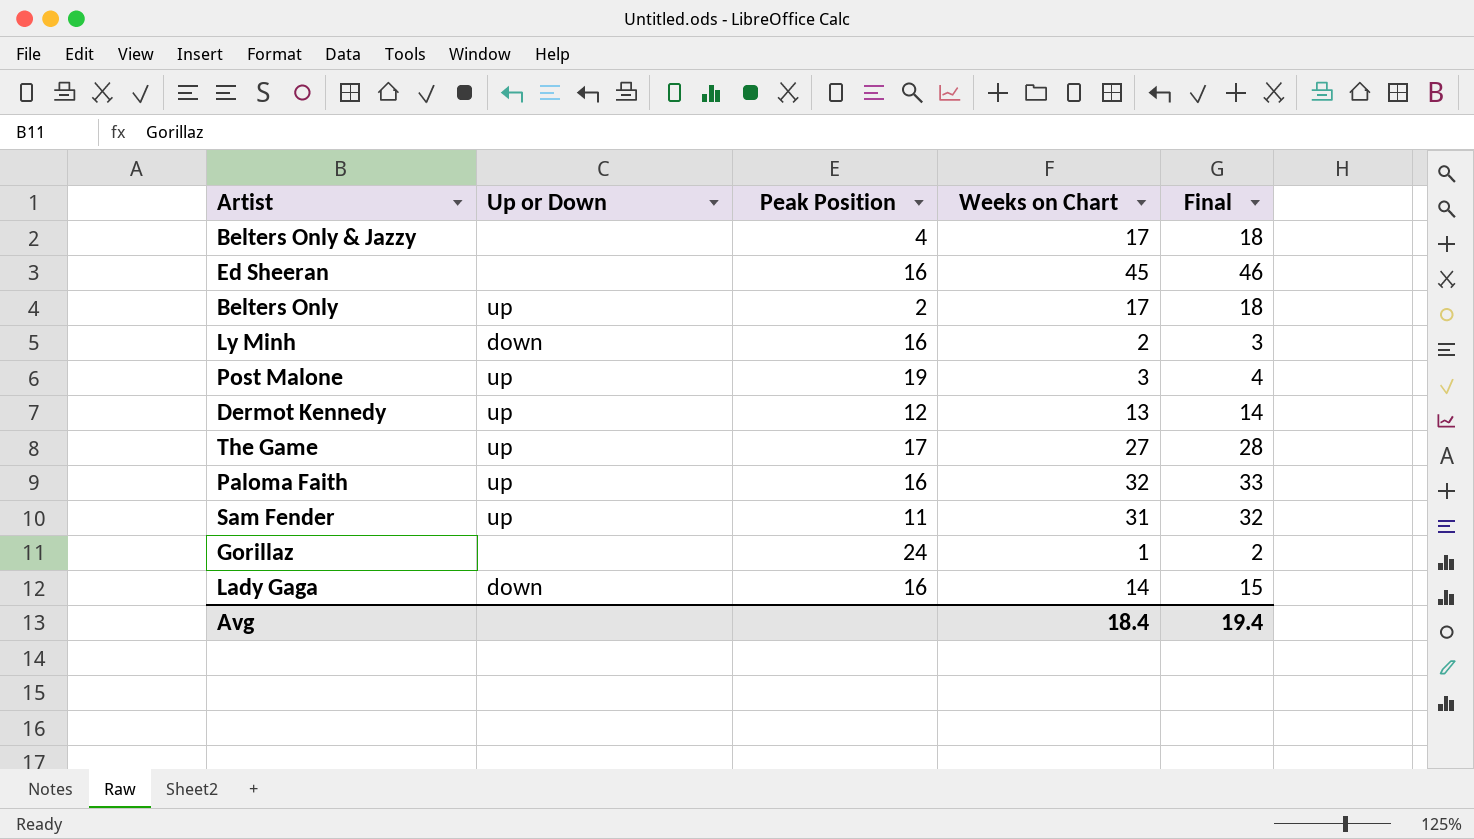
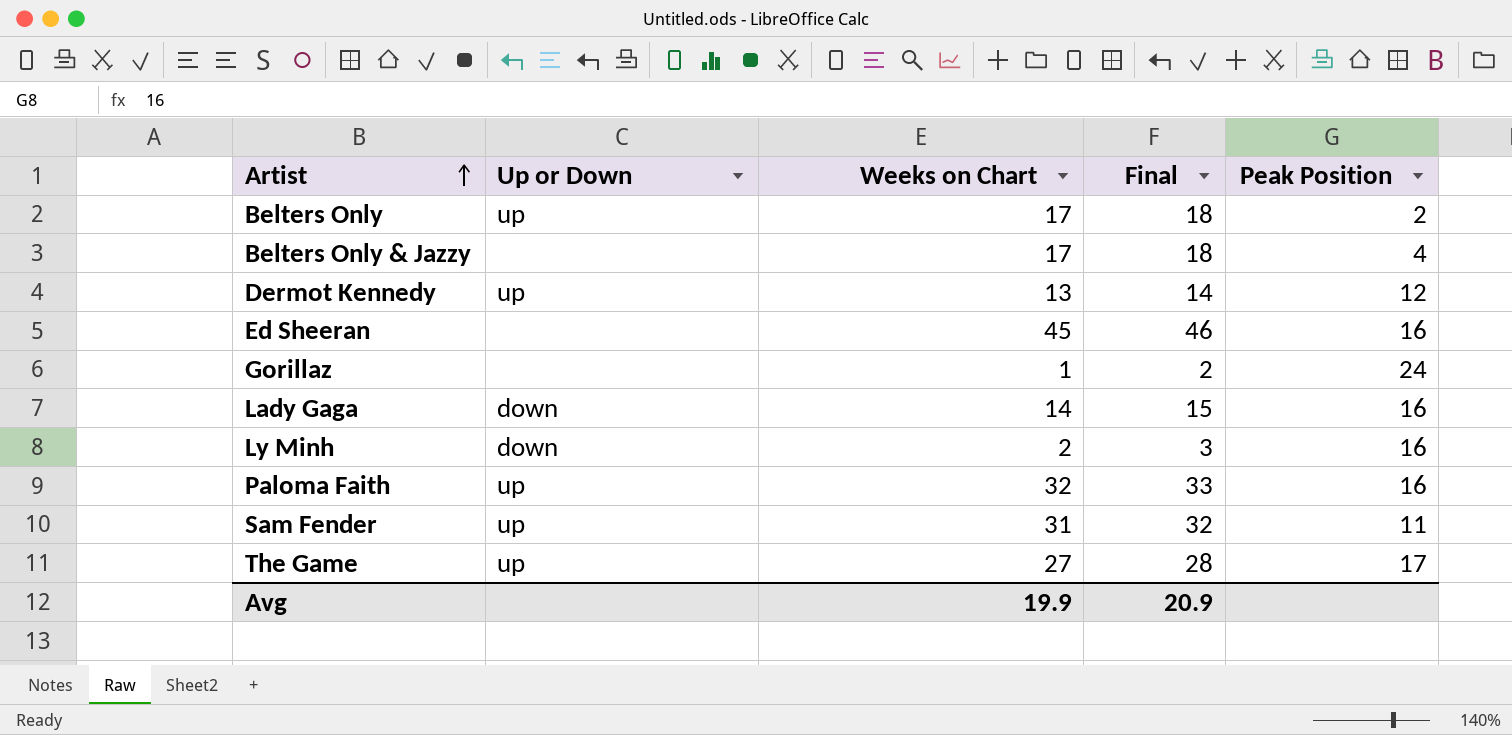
row order: none -> Artist ascending
column Peak Position | position: 3 -> 5
row Post Malone: up | 19 | 3 | 4 -> none
Avg | Weeks on Chart: 18.4 -> 19.9
Avg | Final: 19.4 -> 20.9

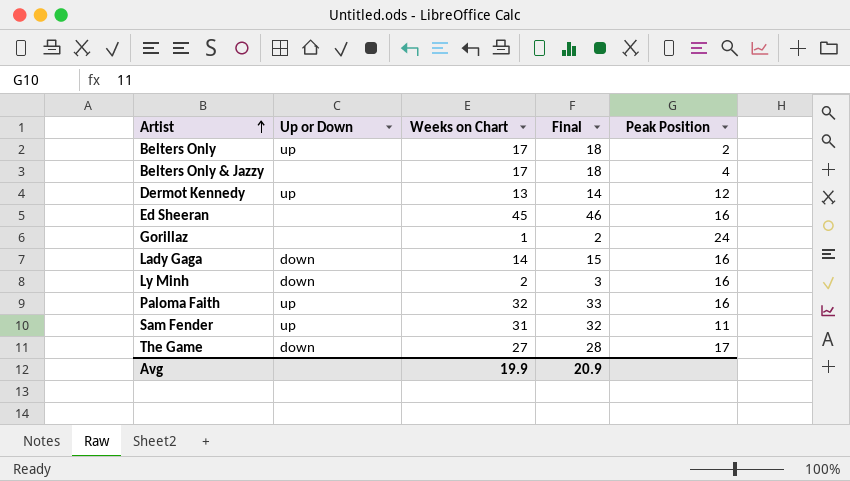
The Game | Up or Down: up -> down

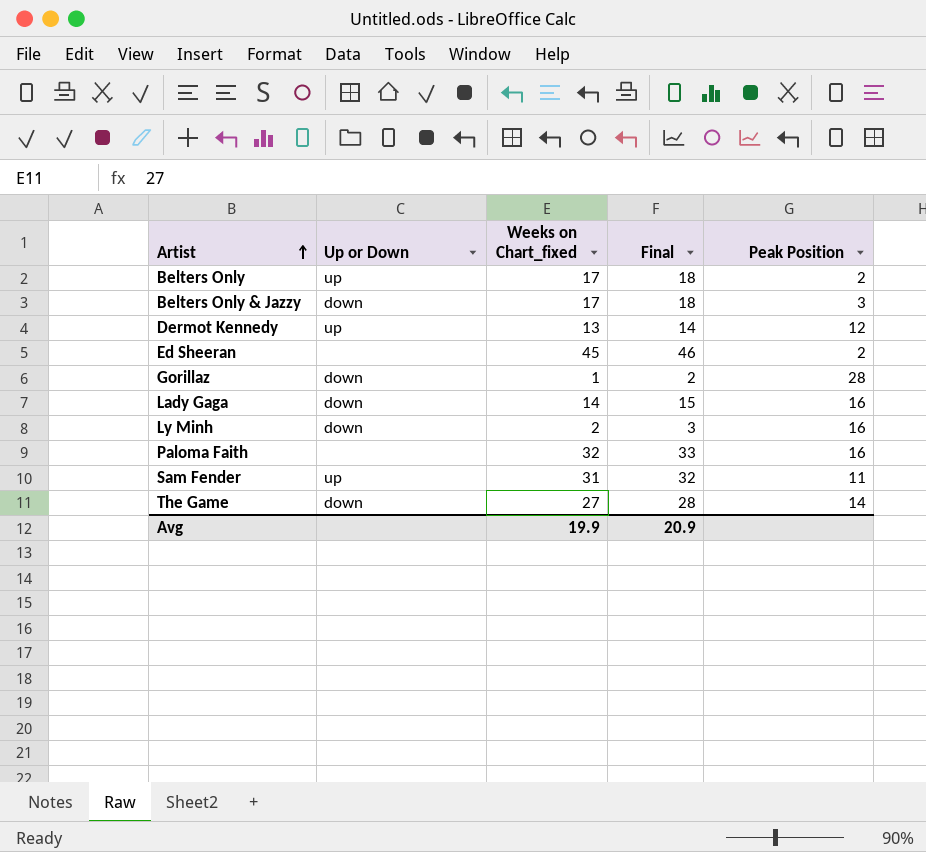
column name: Weeks on Chart -> Weeks on Chart_fixed
Belters Only & Jazzy | Up or Down: none -> down
Belters Only & Jazzy | Peak Position: 4 -> 3
Ed Sheeran | Peak Position: 16 -> 2
Gorillaz | Up or Down: none -> down
Gorillaz | Peak Position: 24 -> 28
Paloma Faith | Up or Down: up -> none
The Game | Peak Position: 17 -> 14

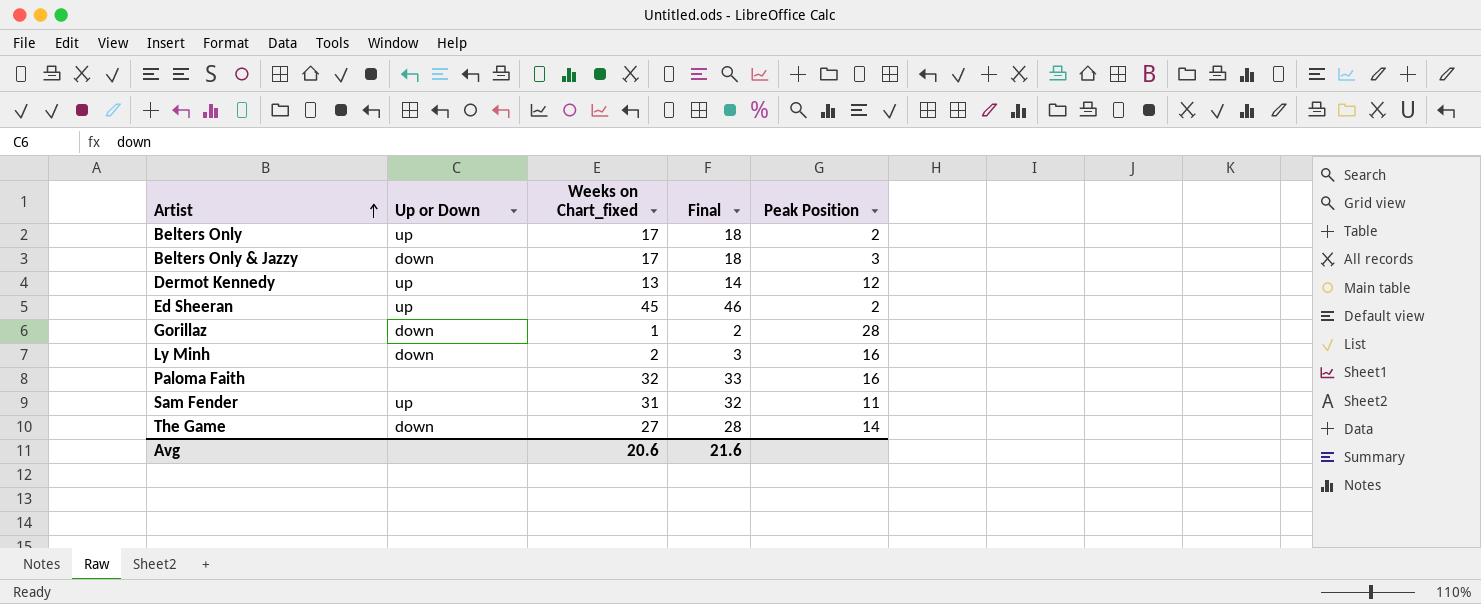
row Lady Gaga: down | 14 | 15 | 16 -> none
Ed Sheeran | Up or Down: none -> up
Avg | Weeks on Chart_fixed: 19.9 -> 20.6
Avg | Final: 20.9 -> 21.6

